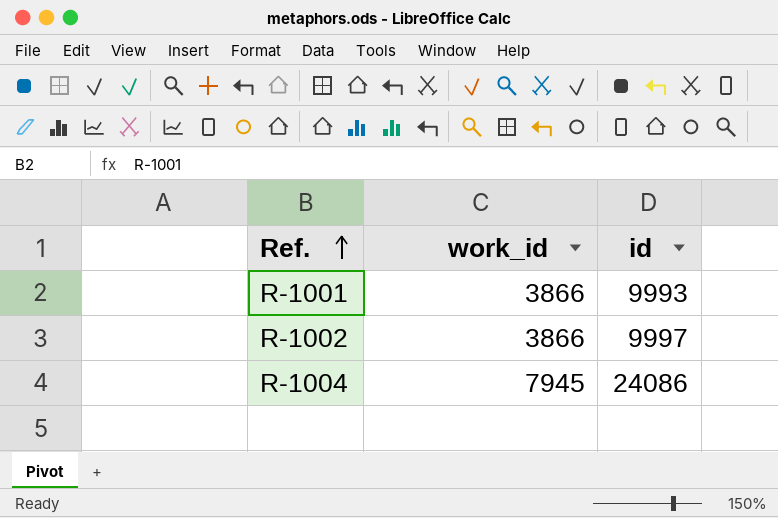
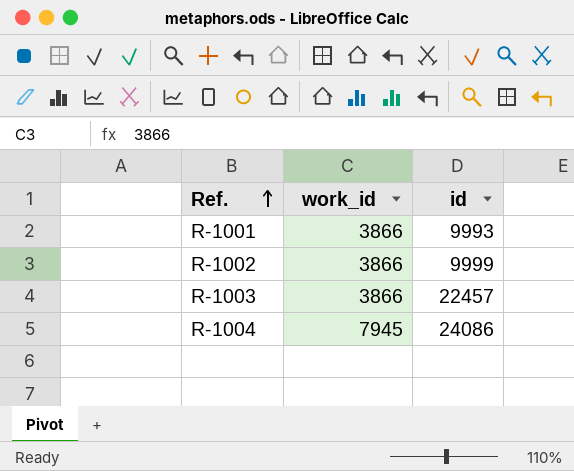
R-1002 | id: 9997 -> 9999
row R-1003: none -> 3866 | 22457

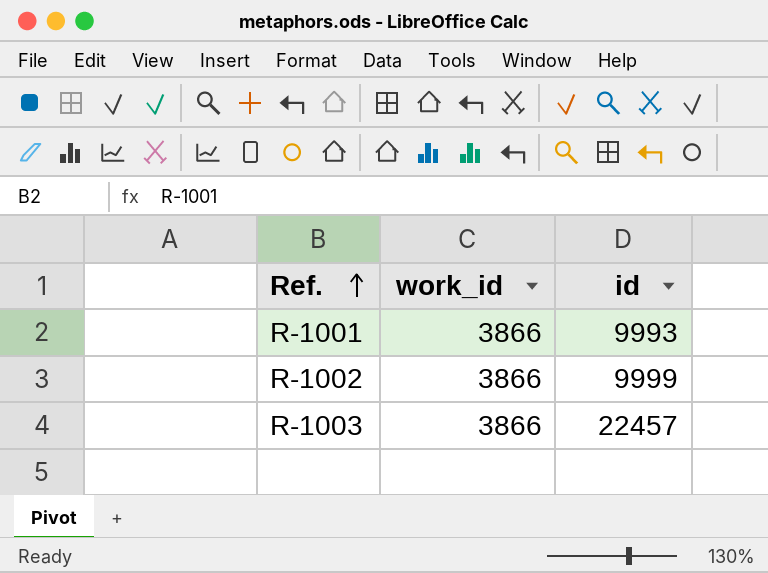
row R-1004: 7945 | 24086 -> none

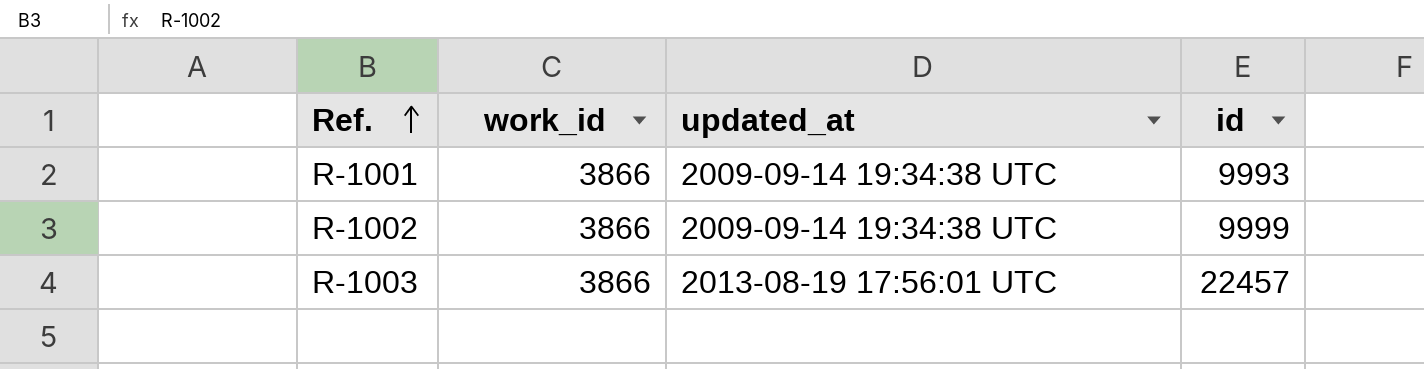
column updated_at | position: none -> 3

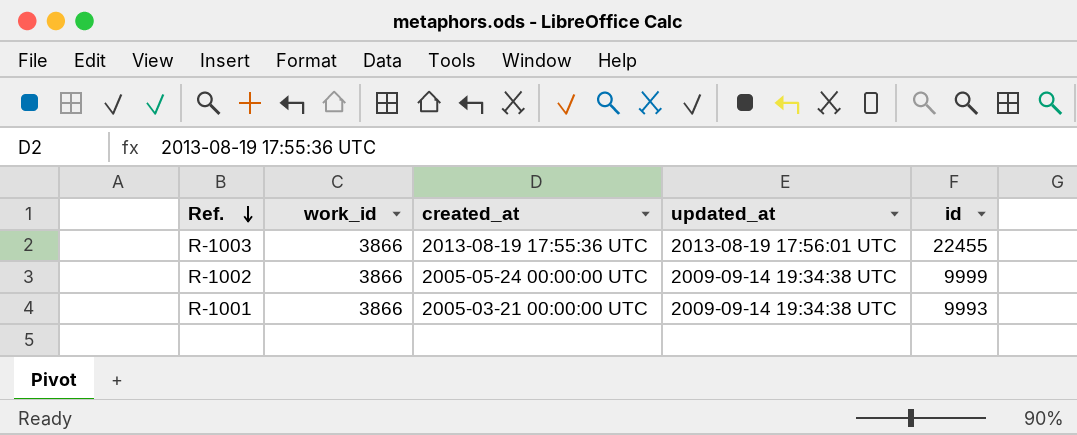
row order: Ref. ascending -> Ref. descending
column created_at | position: none -> 3
R-1003 | id: 22457 -> 22455

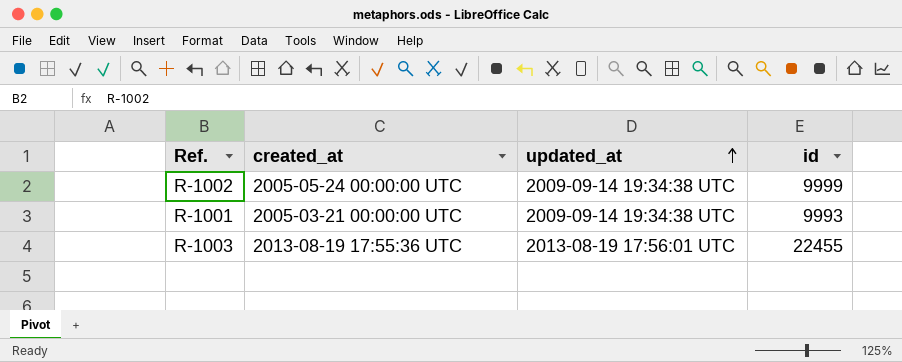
row order: Ref. descending -> updated_at ascending
column work_id | position: 2 -> none

